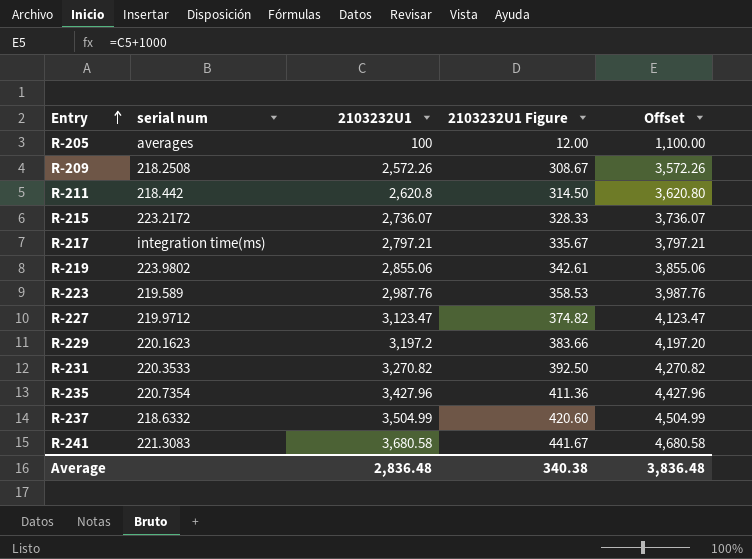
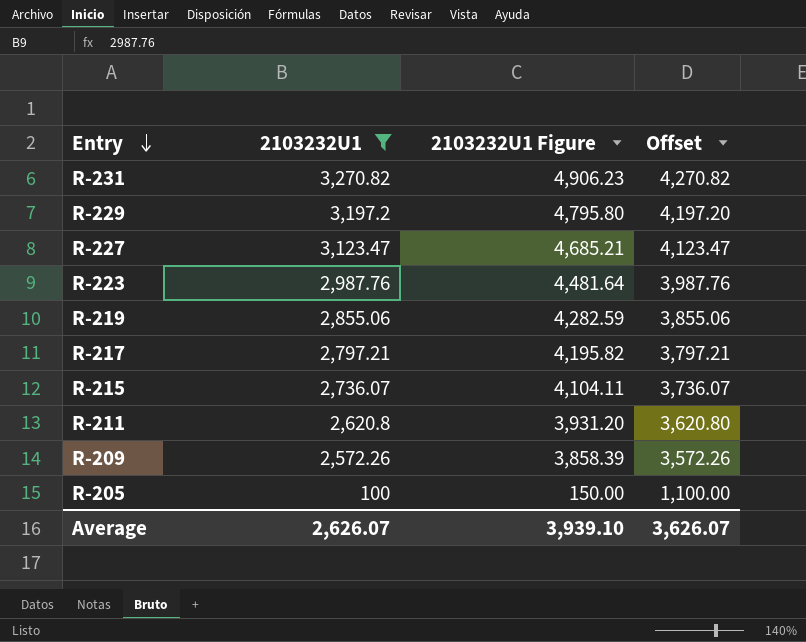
filter: none -> 2103232U1 <= 3,270.82
row order: Entry ascending -> Entry descending
column serial num | position: 2 -> none
column 2103232U1 Figure | formula: [2103232U1] * 0.12 -> [2103232U1] * 1.5
Average | 2103232U1: 2,836.48 -> 2,626.07
Average | 2103232U1 Figure: 340.38 -> 3,939.10
Average | Offset: 3,836.48 -> 3,626.07

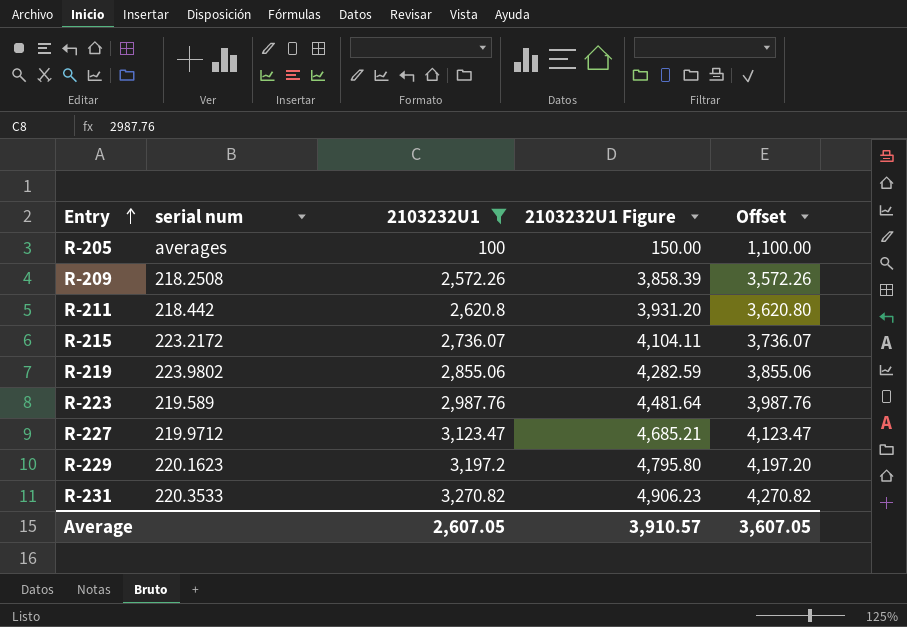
row order: Entry descending -> Entry ascending
column serial num | position: none -> 2
row R-217: 2,797.21 | 4,195.82 | 3,797.21 -> none
Average | 2103232U1: 2,626.07 -> 2,607.05
Average | 2103232U1 Figure: 3,939.10 -> 3,910.57
Average | Offset: 3,626.07 -> 3,607.05

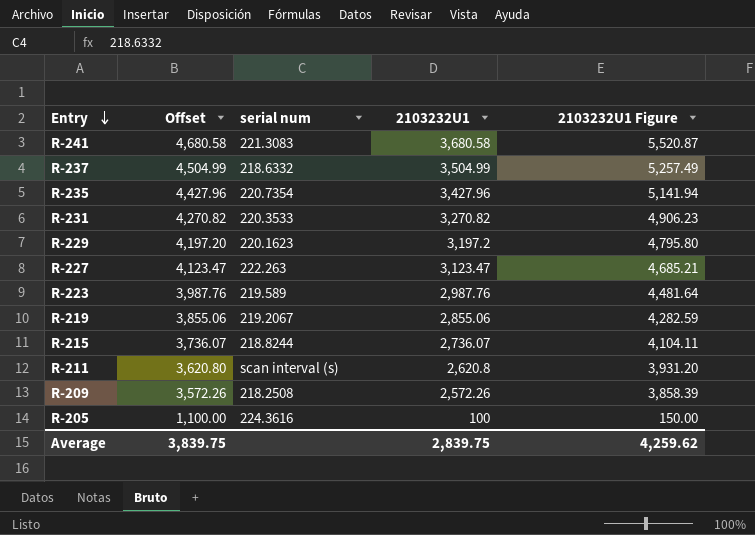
filter: 2103232U1 <= 3,270.82 -> none
row order: Entry ascending -> Entry descending
column Offset | position: 5 -> 2
R-227 | serial num: 219.9712 -> 222.263
R-219 | serial num: 223.9802 -> 219.2067
R-215 | serial num: 223.2172 -> 218.8244
R-211 | serial num: 218.442 -> scan interval (s)
R-205 | serial num: averages -> 224.3616
Average | Offset: 3,607.05 -> 3,839.75
Average | 2103232U1: 2,607.05 -> 2,839.75
Average | 2103232U1 Figure: 3,910.57 -> 4,259.62

